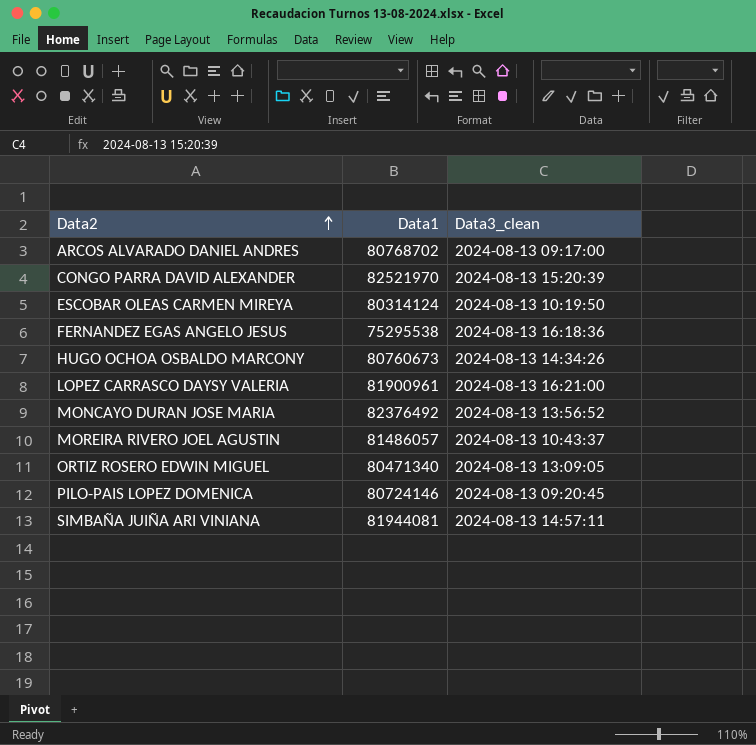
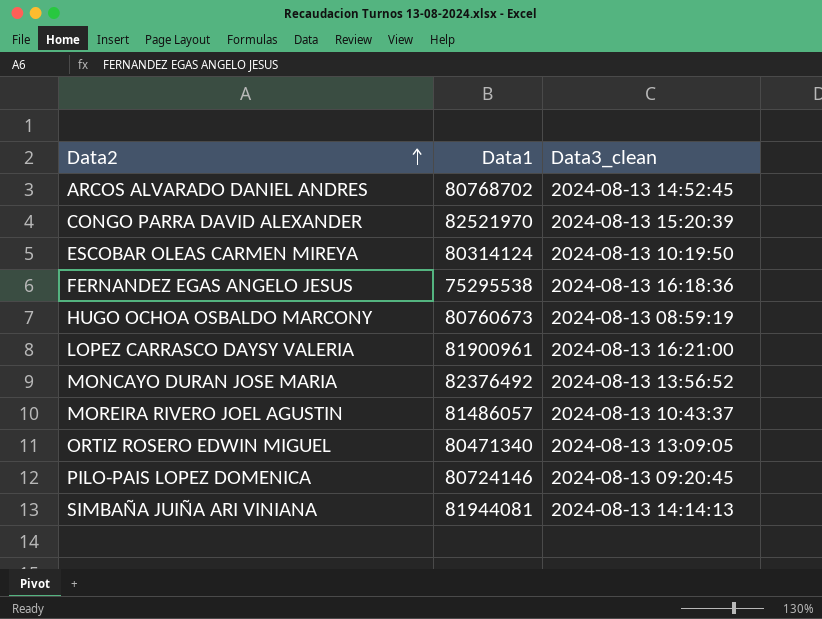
ARCOS ALVARADO DANIEL ANDRES | Data3_clean: 2024-08-13 09:17:00 -> 2024-08-13 14:52:45
HUGO OCHOA OSBALDO MARCONY | Data3_clean: 2024-08-13 14:34:26 -> 2024-08-13 08:59:19
SIMBAÑA JUIÑA ARI VINIANA | Data3_clean: 2024-08-13 14:57:11 -> 2024-08-13 14:14:13

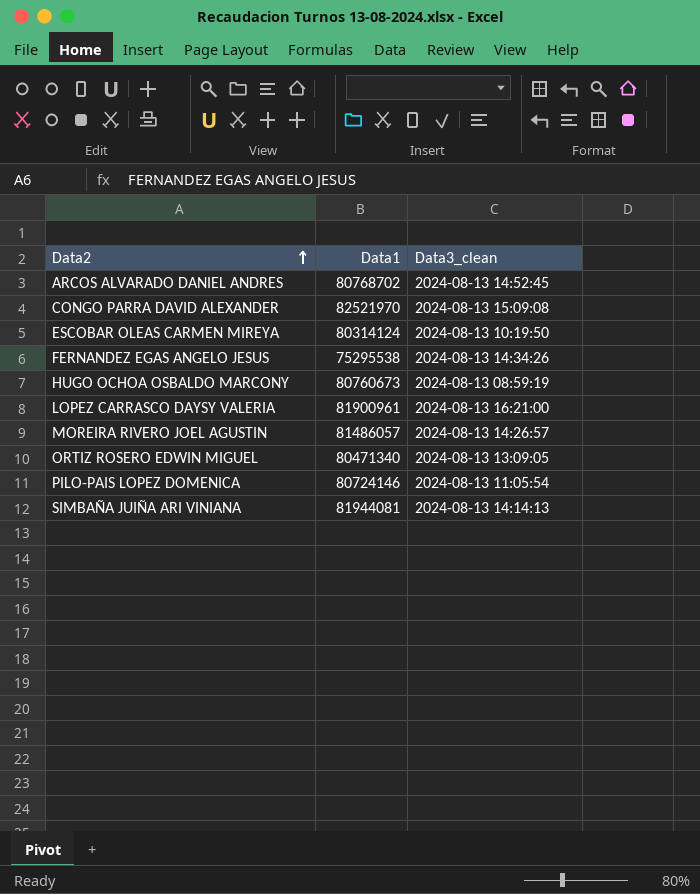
row MONCAYO DURAN JOSE MARIA: 82376492 | 2024-08-13 13:56:52 -> none
CONGO PARRA DAVID ALEXANDER | Data3_clean: 2024-08-13 15:20:39 -> 2024-08-13 15:09:08
FERNANDEZ EGAS ANGELO JESUS | Data3_clean: 2024-08-13 16:18:36 -> 2024-08-13 14:34:26
MOREIRA RIVERO JOEL AGUSTIN | Data3_clean: 2024-08-13 10:43:37 -> 2024-08-13 14:26:57
PILO-PAIS LOPEZ DOMENICA | Data3_clean: 2024-08-13 09:20:45 -> 2024-08-13 11:05:54

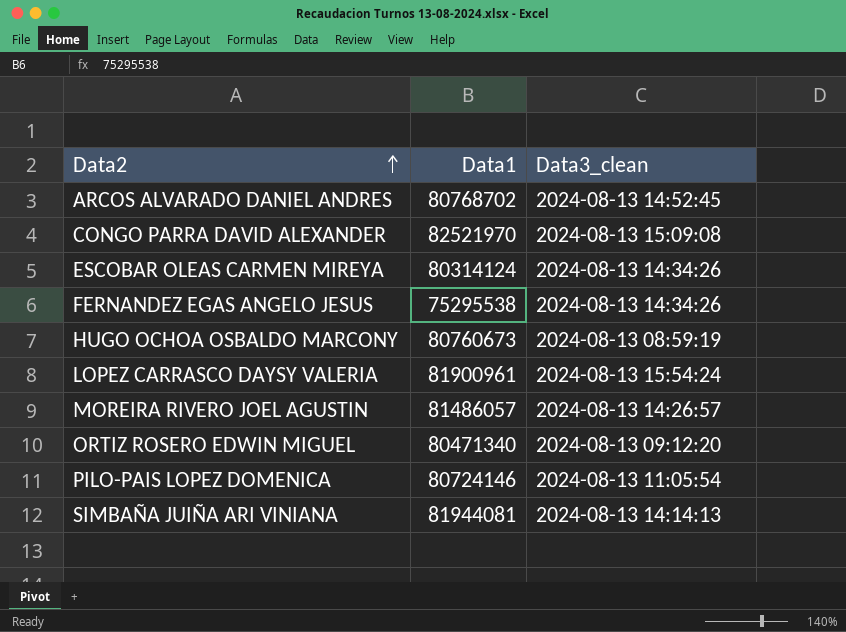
ESCOBAR OLEAS CARMEN MIREYA | Data3_clean: 2024-08-13 10:19:50 -> 2024-08-13 14:34:26
LOPEZ CARRASCO DAYSY VALERIA | Data3_clean: 2024-08-13 16:21:00 -> 2024-08-13 15:54:24
ORTIZ ROSERO EDWIN MIGUEL | Data3_clean: 2024-08-13 13:09:05 -> 2024-08-13 09:12:20

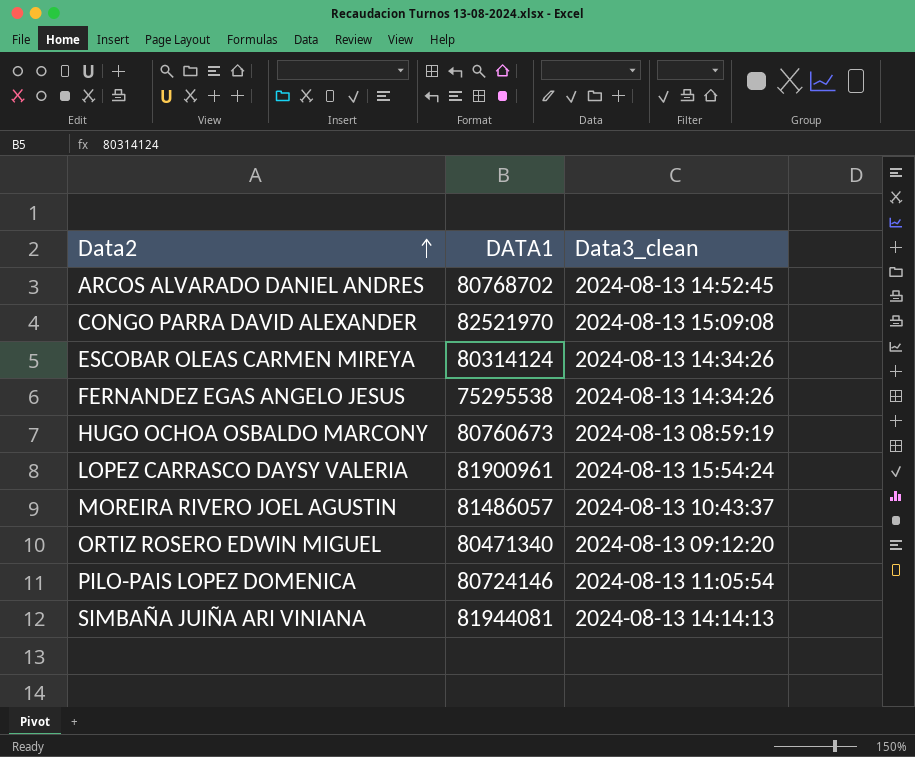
column name: Data1 -> DATA1
MOREIRA RIVERO JOEL AGUSTIN | Data3_clean: 2024-08-13 14:26:57 -> 2024-08-13 10:43:37

